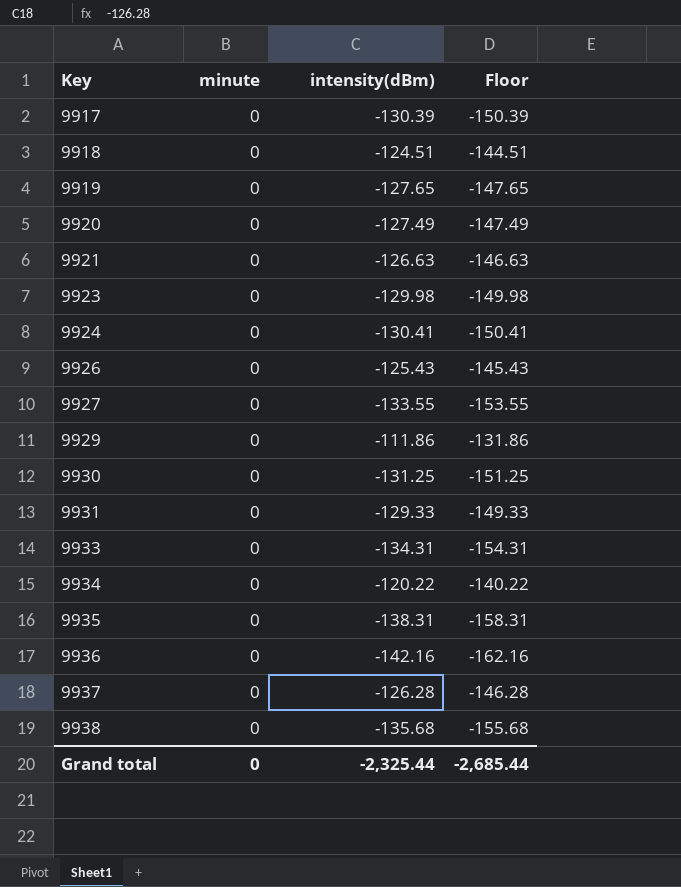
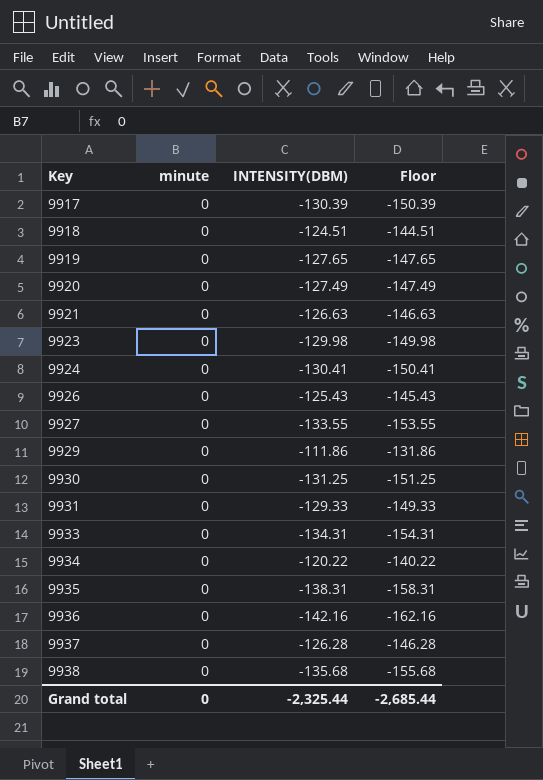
column name: intensity(dBm) -> INTENSITY(DBM)

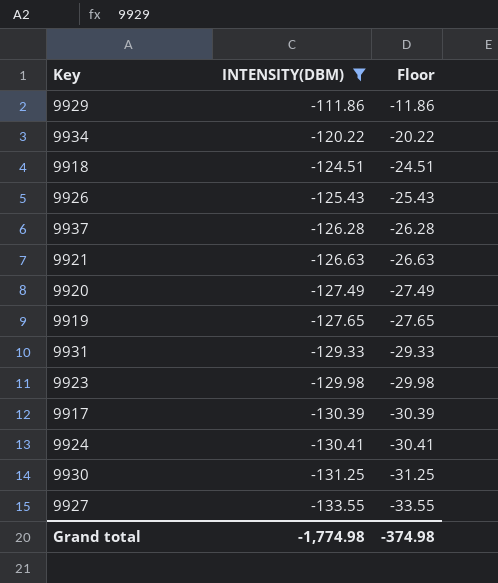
filter: none -> INTENSITY(DBM) >= -133.55
row order: Key ascending -> INTENSITY(DBM) descending
column minute | position: 2 -> none
column Floor | formula: [INTENSITY(DBM)] - 20 -> [INTENSITY(DBM)] + 100
Grand total | INTENSITY(DBM): -2,325.44 -> -1,774.98
Grand total | Floor: -2,685.44 -> -374.98

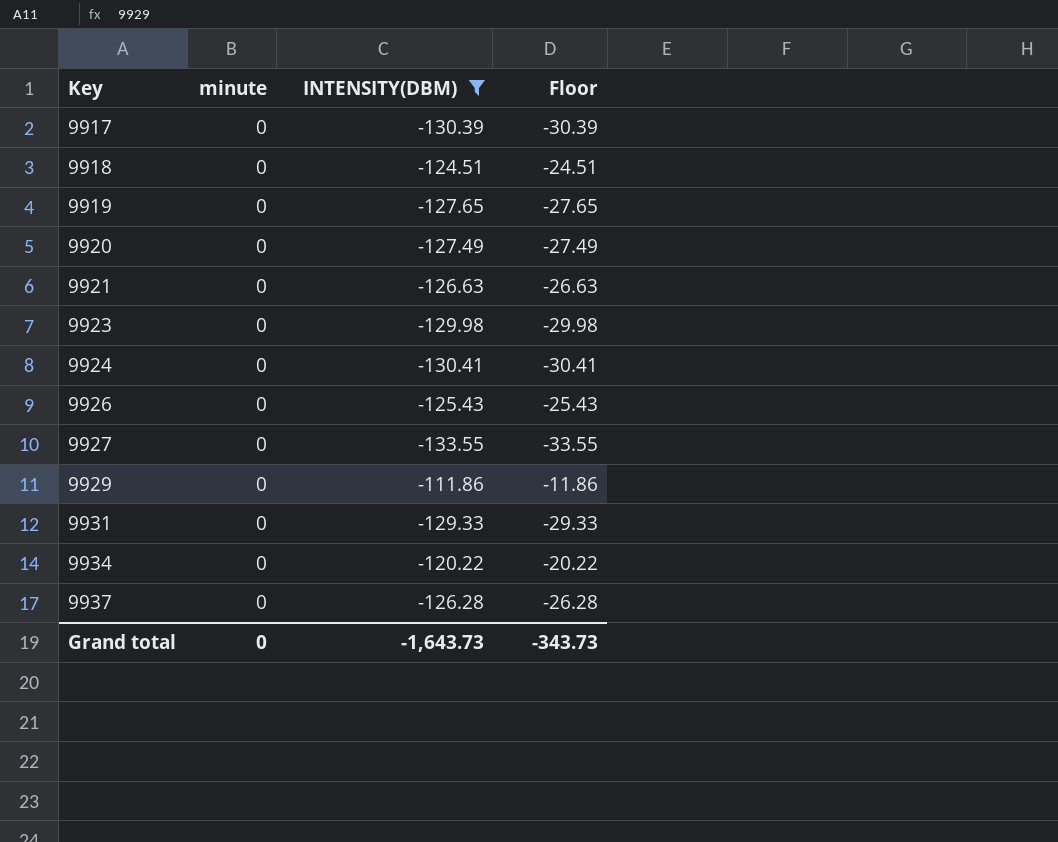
row order: INTENSITY(DBM) descending -> Key ascending
column minute | position: none -> 2
row 9930: -131.25 | -31.25 -> none
Grand total | INTENSITY(DBM): -1,774.98 -> -1,643.73
Grand total | Floor: -374.98 -> -343.73

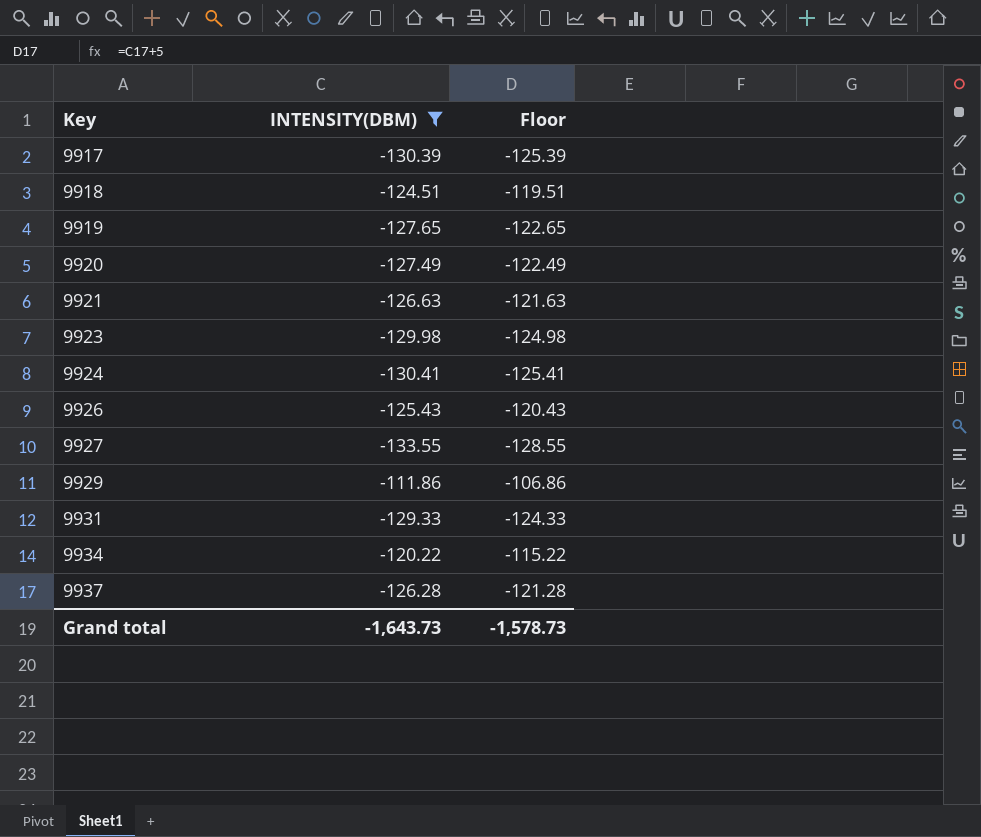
column minute | position: 2 -> none
column Floor | formula: [INTENSITY(DBM)] + 100 -> [INTENSITY(DBM)] + 5
Grand total | Floor: -343.73 -> -1,578.73

